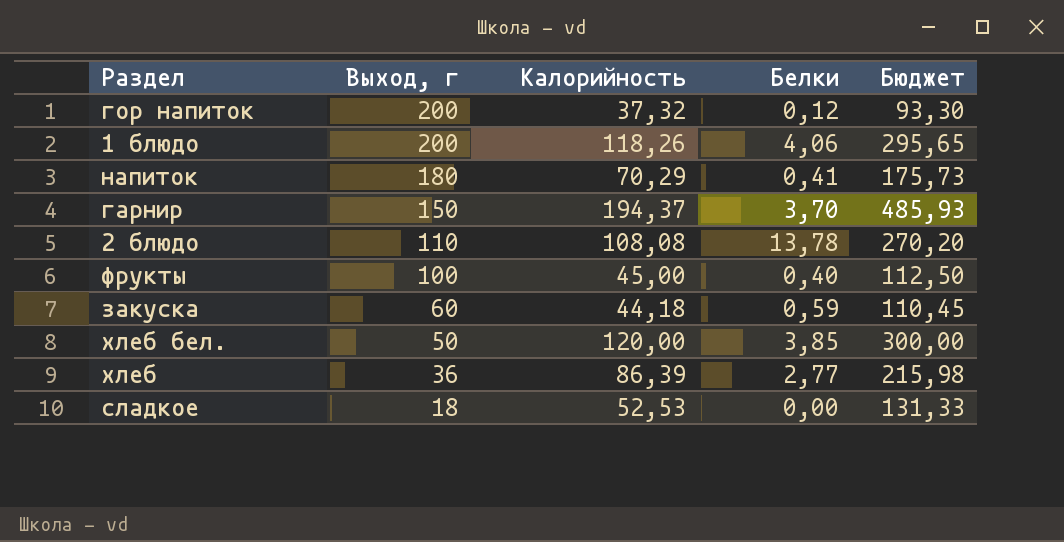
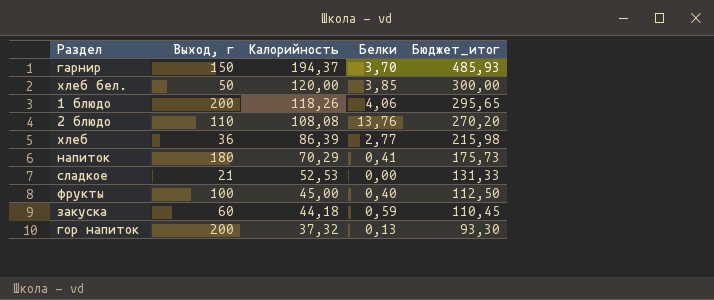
row order: Выход, г descending -> Калорийность descending
column name: Бюджет -> Бюджет_итог
2 блюдо | Белки: 13,78 -> 13,76
сладкое | Выход, г: 18 -> 21
гор напиток | Белки: 0,12 -> 0,13

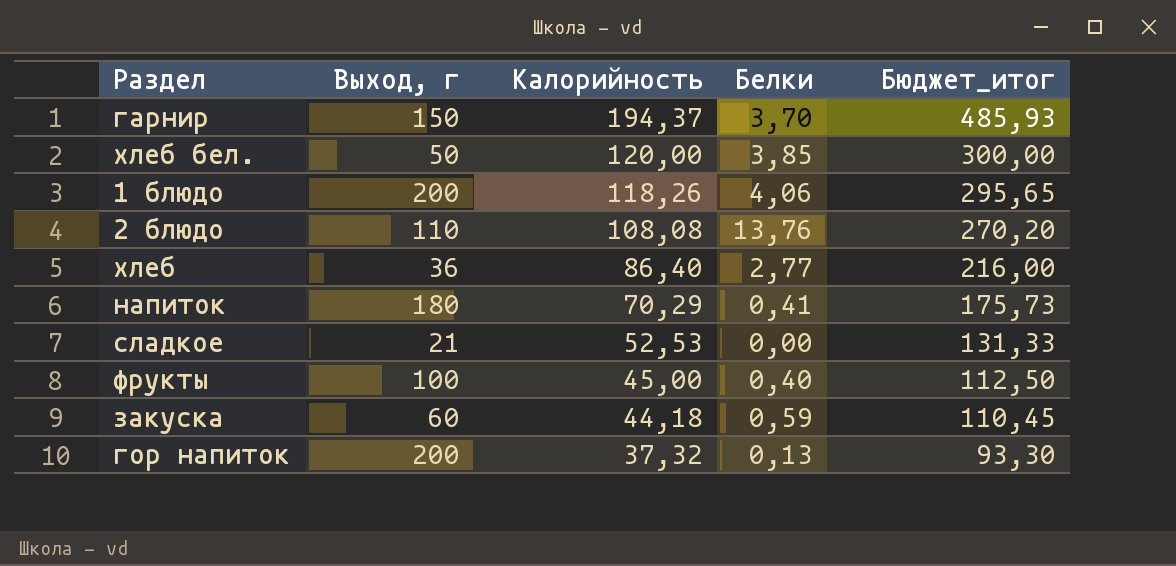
хлеб | Калорийность: 86,39 -> 86,40
хлеб | Бюджет_итог: 215,98 -> 216,00

